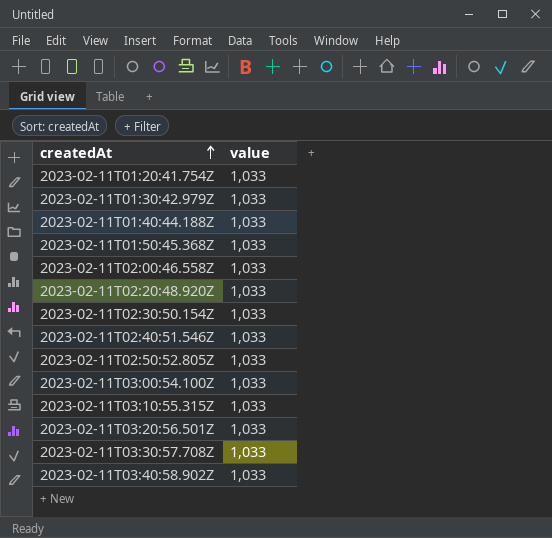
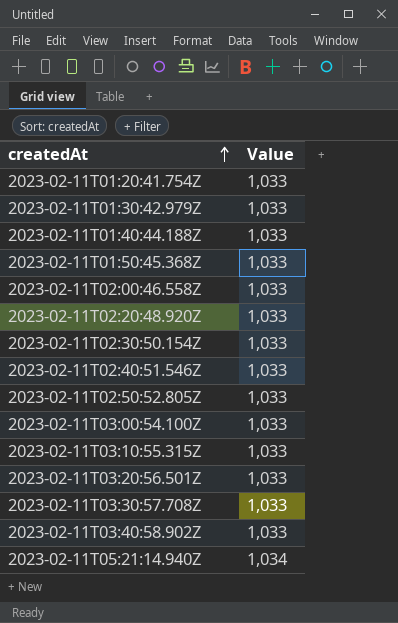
column name: value -> Value
row 2023-02-11T05:21:14.940Z: none -> 1,034

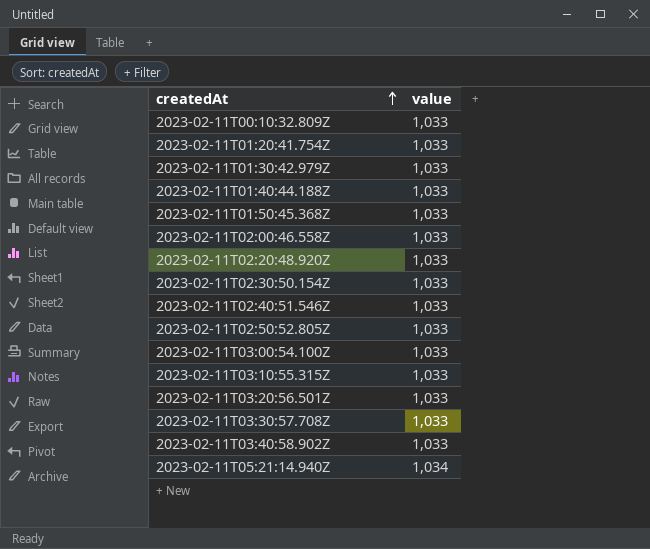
column name: Value -> value
row 2023-02-11T00:10:32.809Z: none -> 1,033

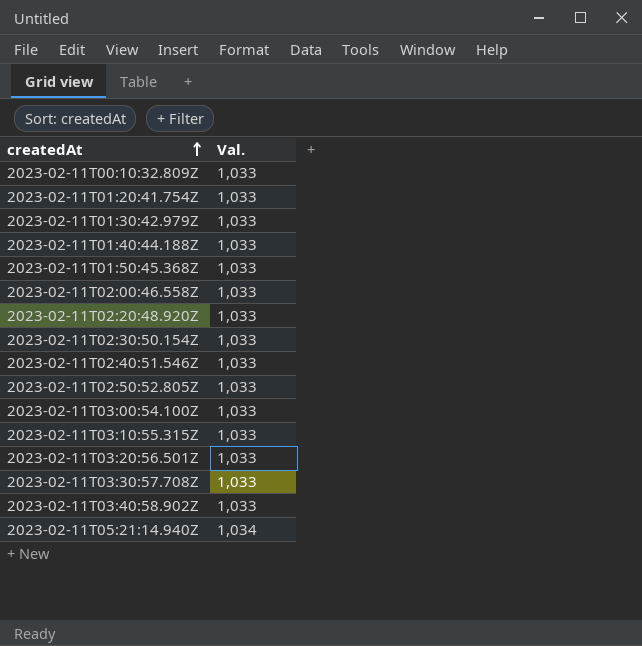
column name: value -> Val.

